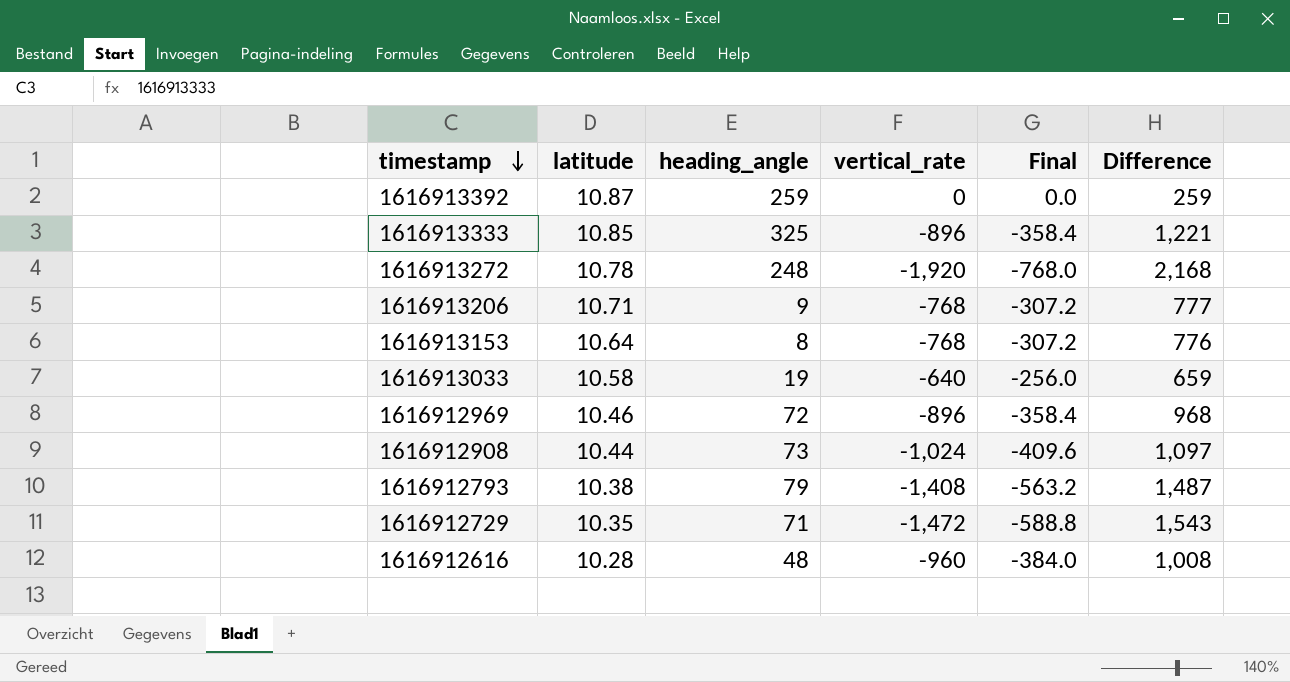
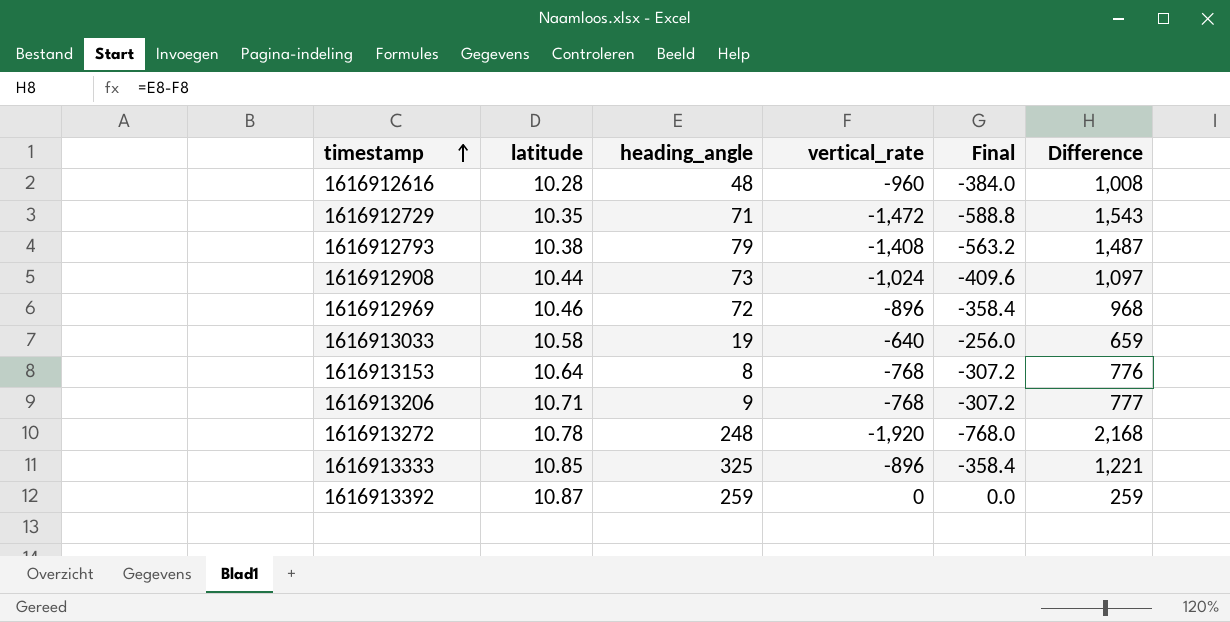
row order: timestamp descending -> timestamp ascending

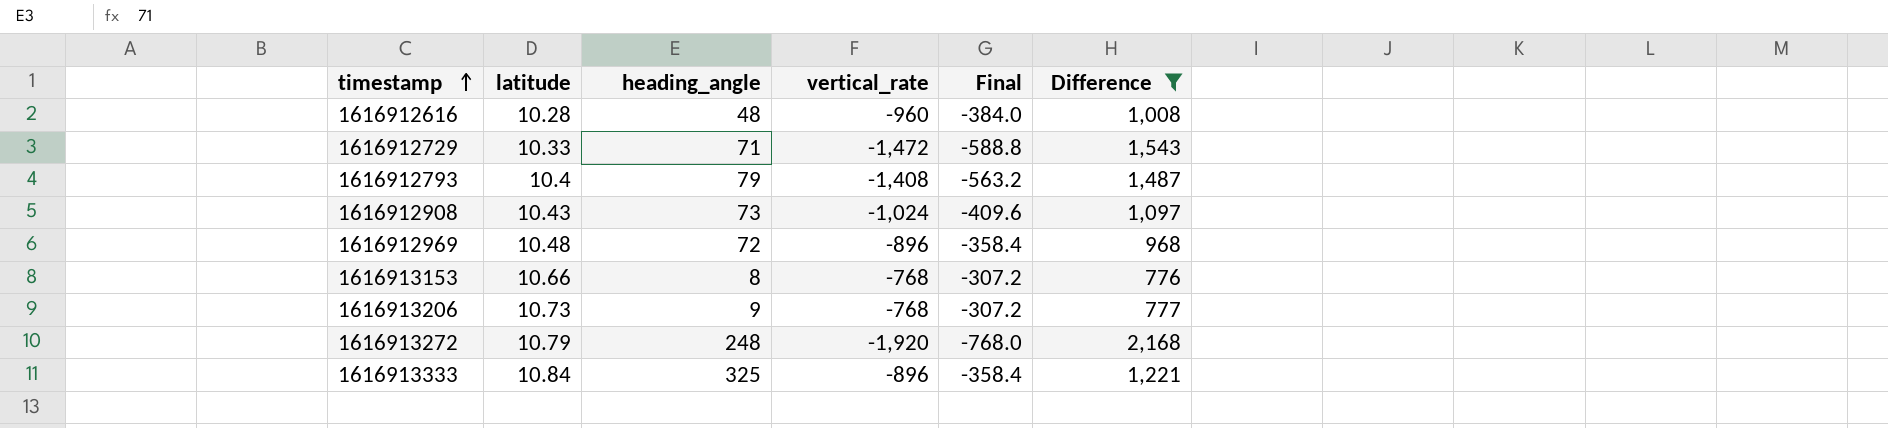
filter: none -> Difference >= 776
1616912729 | latitude: 10.35 -> 10.33
1616912793 | latitude: 10.38 -> 10.4
1616912908 | latitude: 10.44 -> 10.43
1616912969 | latitude: 10.46 -> 10.48
1616913153 | latitude: 10.64 -> 10.66
1616913206 | latitude: 10.71 -> 10.73
1616913272 | latitude: 10.78 -> 10.79
1616913333 | latitude: 10.85 -> 10.84

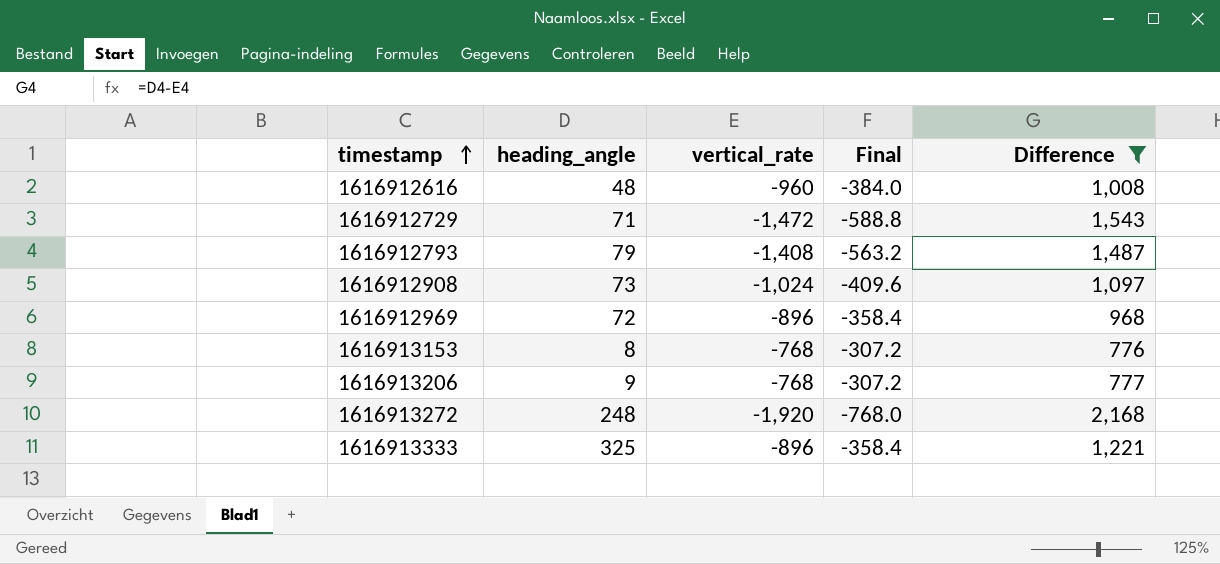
column latitude | position: 2 -> none

